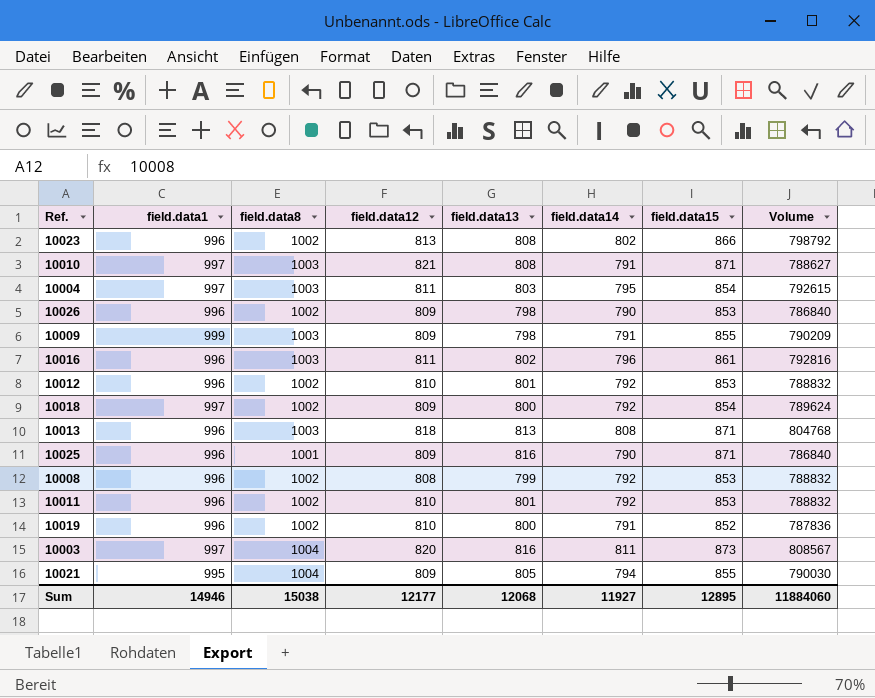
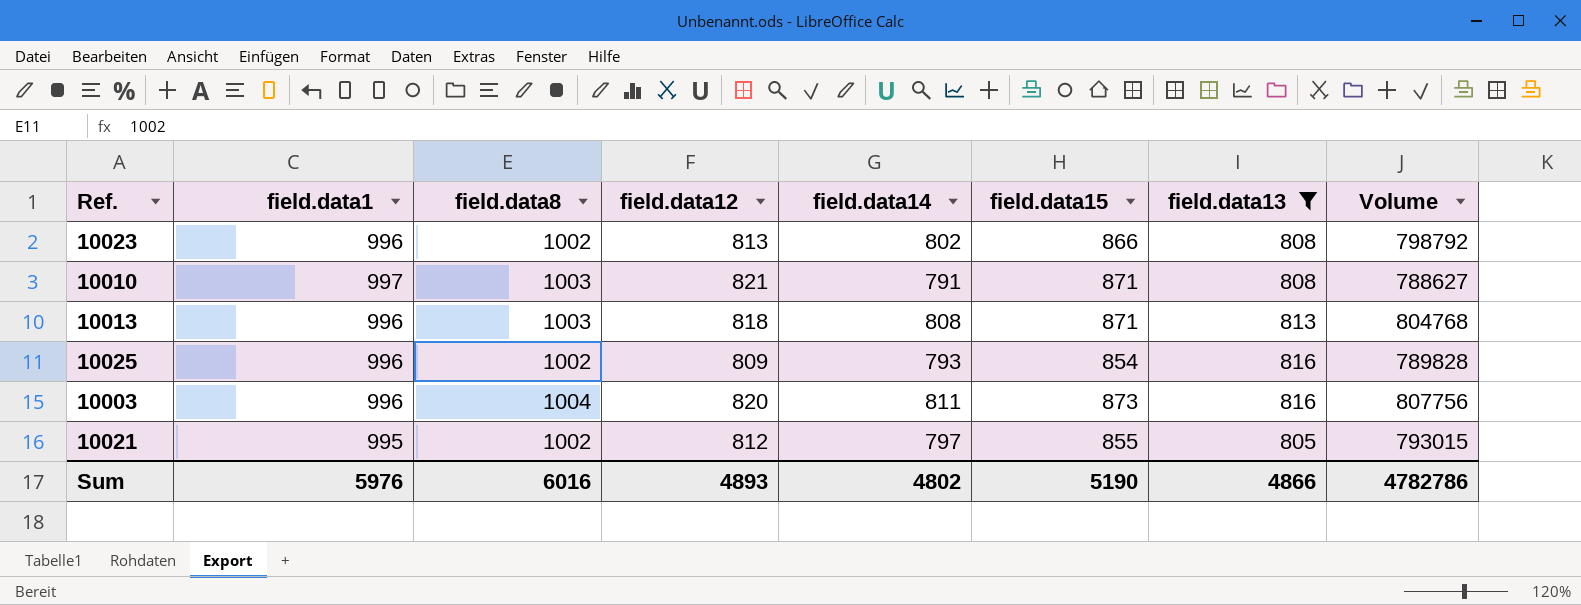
filter: none -> field.data13 >= 805
column field.data13 | position: 5 -> 7
10025 | field.data8: 1001 -> 1002
10025 | field.data14: 790 -> 793
10025 | field.data15: 871 -> 854
10025 | Volume: 786840 -> 789828
10003 | field.data1: 997 -> 996
10003 | Volume: 808567 -> 807756
10021 | field.data8: 1004 -> 1002
10021 | field.data12: 809 -> 812
10021 | field.data14: 794 -> 797
10021 | Volume: 790030 -> 793015
Sum | field.data1: 14946 -> 5976
Sum | field.data8: 15038 -> 6016
Sum | field.data12: 12177 -> 4893
Sum | field.data14: 11927 -> 4802
Sum | field.data15: 12895 -> 5190
Sum | field.data13: 12068 -> 4866
Sum | Volume: 11884060 -> 4782786

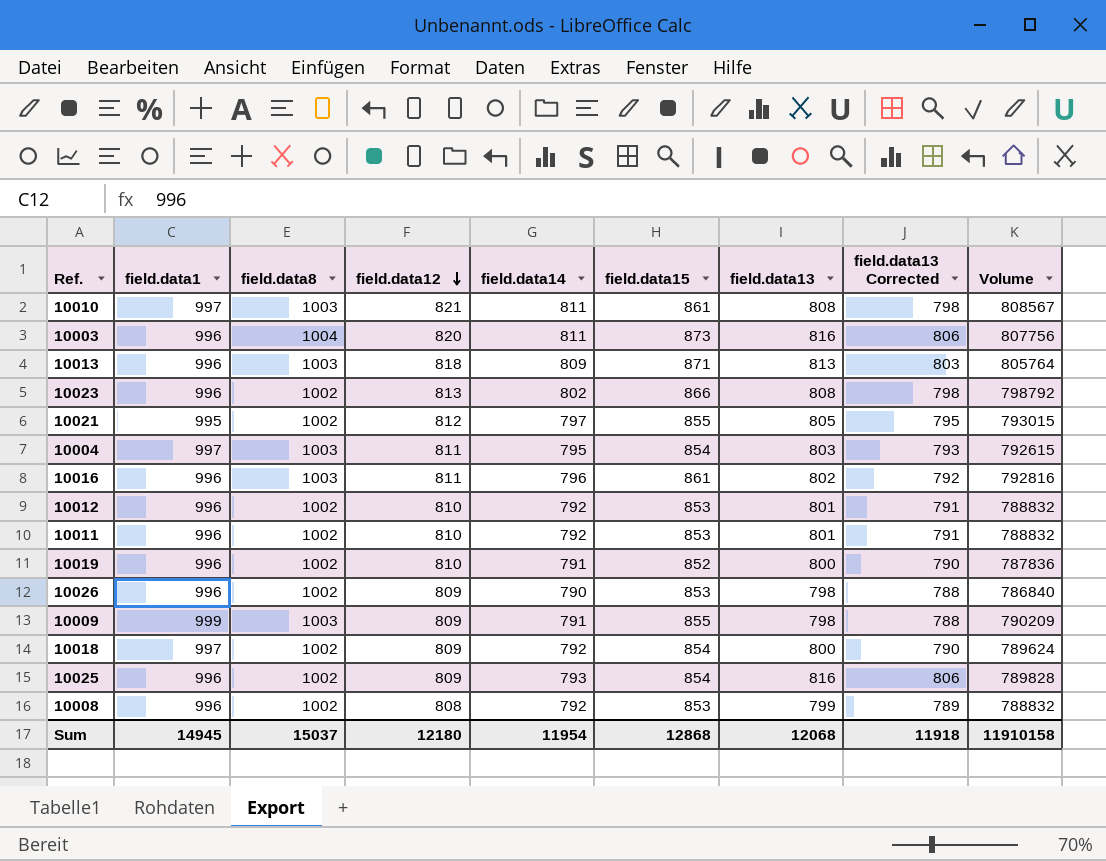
filter: field.data13 >= 805 -> none
row order: none -> field.data12 descending
column field.data13 Corrected | formula: none -> [field.data13] - 10
10010 | field.data14: 791 -> 811
10010 | field.data15: 871 -> 861
10010 | Volume: 788627 -> 808567
10013 | field.data14: 808 -> 809
10013 | Volume: 804768 -> 805764
Sum | field.data1: 5976 -> 14945
Sum | field.data8: 6016 -> 15037
Sum | field.data12: 4893 -> 12180
Sum | field.data14: 4802 -> 11954
Sum | field.data15: 5190 -> 12868
Sum | field.data13: 4866 -> 12068
Sum | Volume: 4782786 -> 11910158

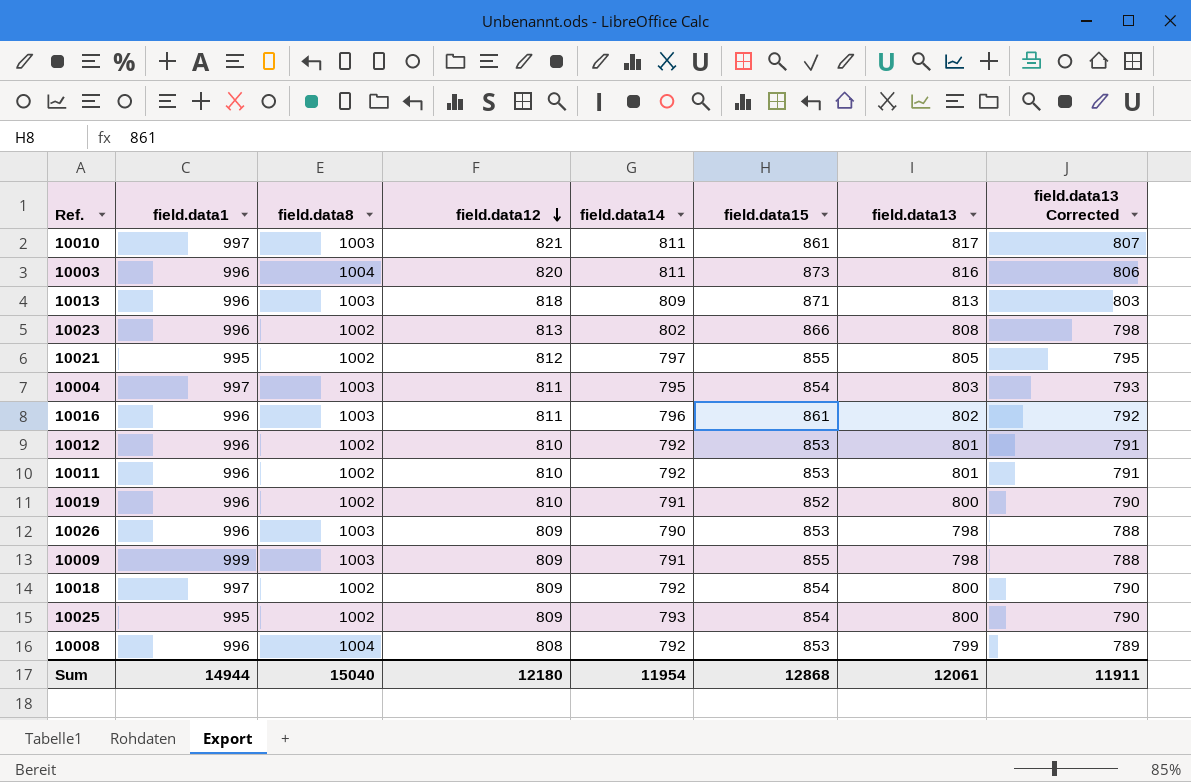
column Volume | formula: [field.data1] * [field.data14] -> none
10010 | field.data13: 808 -> 817
10010 | field.data13 Corrected: 798 -> 807
10026 | field.data8: 1002 -> 1003
10025 | field.data1: 996 -> 995
10025 | field.data13: 816 -> 800
10025 | field.data13 Corrected: 806 -> 790
10008 | field.data8: 1002 -> 1004
Sum | field.data1: 14945 -> 14944
Sum | field.data8: 15037 -> 15040
Sum | field.data13: 12068 -> 12061
Sum | field.data13 Corrected: 11918 -> 11911

